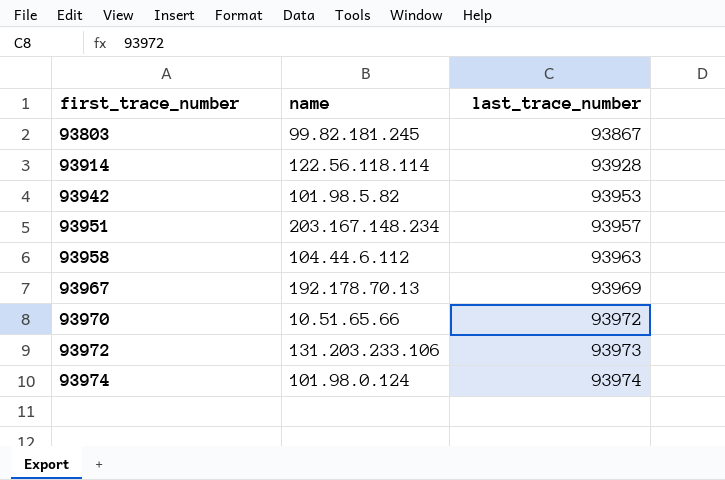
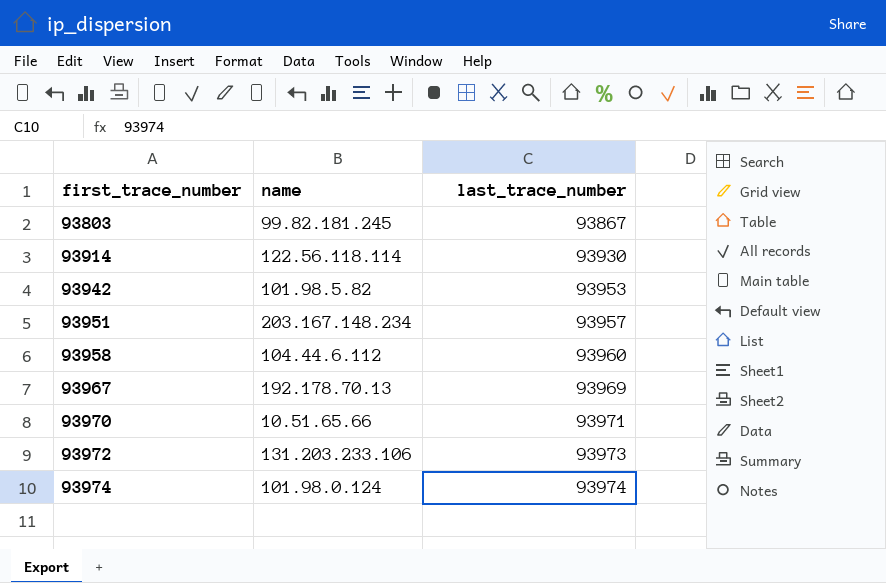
93914 | last_trace_number: 93928 -> 93930
93958 | last_trace_number: 93963 -> 93960
93970 | last_trace_number: 93972 -> 93971

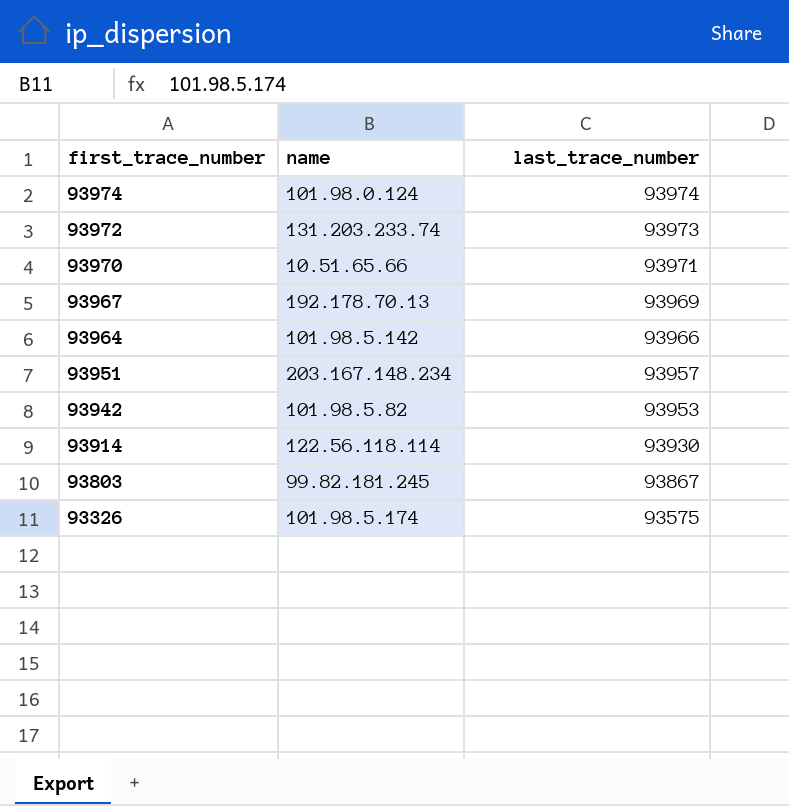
row order: first_trace_number ascending -> first_trace_number descending
row 93958: 104.44.6.112 | 93960 -> none
93972 | name: 131.203.233.106 -> 131.203.233.74
row 93964: none -> 101.98.5.142 | 93966
row 93326: none -> 101.98.5.174 | 93575

